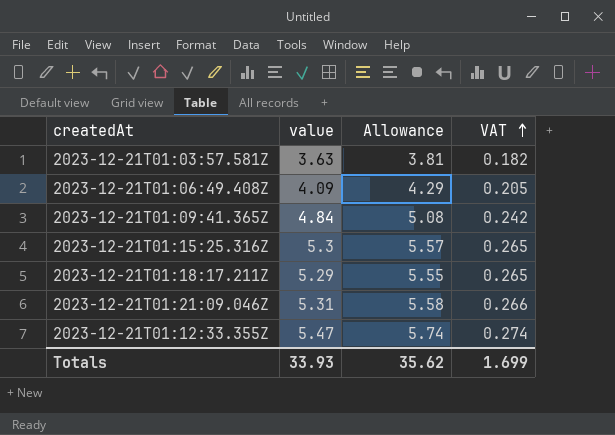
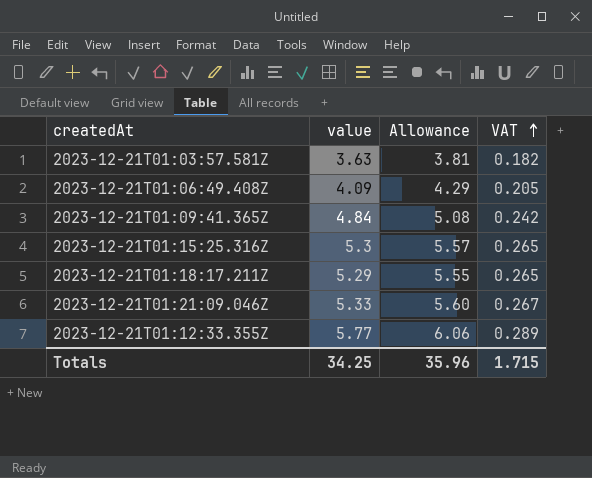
2023-12-21T01:21:09.046Z | value: 5.31 -> 5.33
2023-12-21T01:21:09.046Z | Allowance: 5.58 -> 5.60
2023-12-21T01:21:09.046Z | VAT: 0.266 -> 0.267
2023-12-21T01:12:33.355Z | value: 5.47 -> 5.77
2023-12-21T01:12:33.355Z | Allowance: 5.74 -> 6.06
2023-12-21T01:12:33.355Z | VAT: 0.274 -> 0.289
Totals | value: 33.93 -> 34.25
Totals | Allowance: 35.62 -> 35.96
Totals | VAT: 1.699 -> 1.715

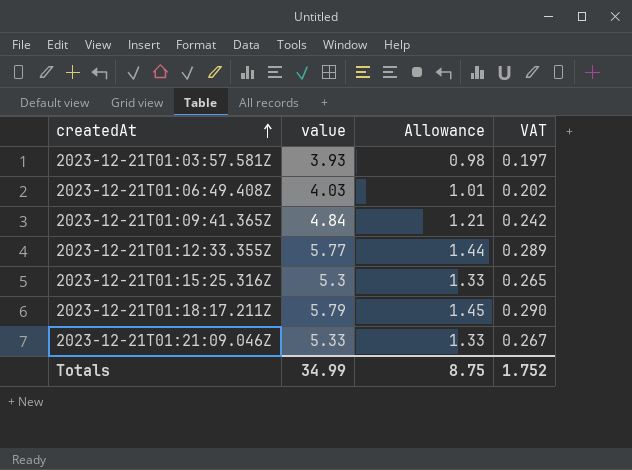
row order: VAT ascending -> createdAt ascending
column Allowance | formula: [value] * 1.05 -> [value] * 0.25
2023-12-21T01:03:57.581Z | value: 3.63 -> 3.93
2023-12-21T01:03:57.581Z | VAT: 0.182 -> 0.197
2023-12-21T01:06:49.408Z | value: 4.09 -> 4.03
2023-12-21T01:06:49.408Z | VAT: 0.205 -> 0.202
2023-12-21T01:18:17.211Z | value: 5.29 -> 5.79
2023-12-21T01:18:17.211Z | VAT: 0.265 -> 0.290
Totals | value: 34.25 -> 34.99
Totals | Allowance: 35.96 -> 8.75
Totals | VAT: 1.715 -> 1.752

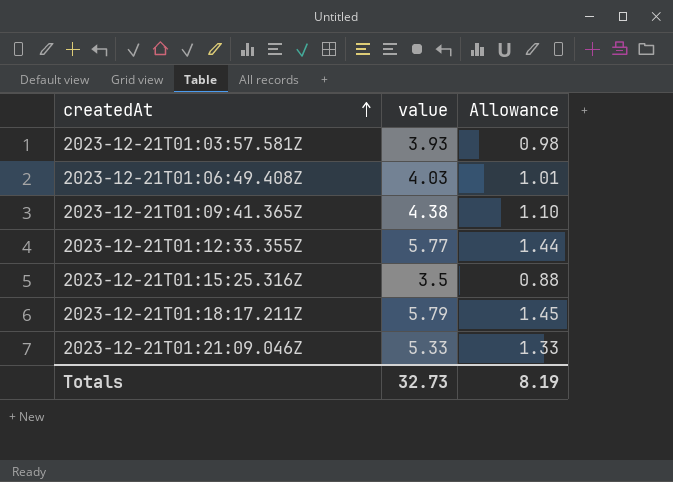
column VAT | formula: [value] * 0.05 -> none
2023-12-21T01:09:41.365Z | value: 4.84 -> 4.38
2023-12-21T01:09:41.365Z | Allowance: 1.21 -> 1.10
2023-12-21T01:15:25.316Z | value: 5.3 -> 3.5
2023-12-21T01:15:25.316Z | Allowance: 1.33 -> 0.88
Totals | value: 34.99 -> 32.73
Totals | Allowance: 8.75 -> 8.19

